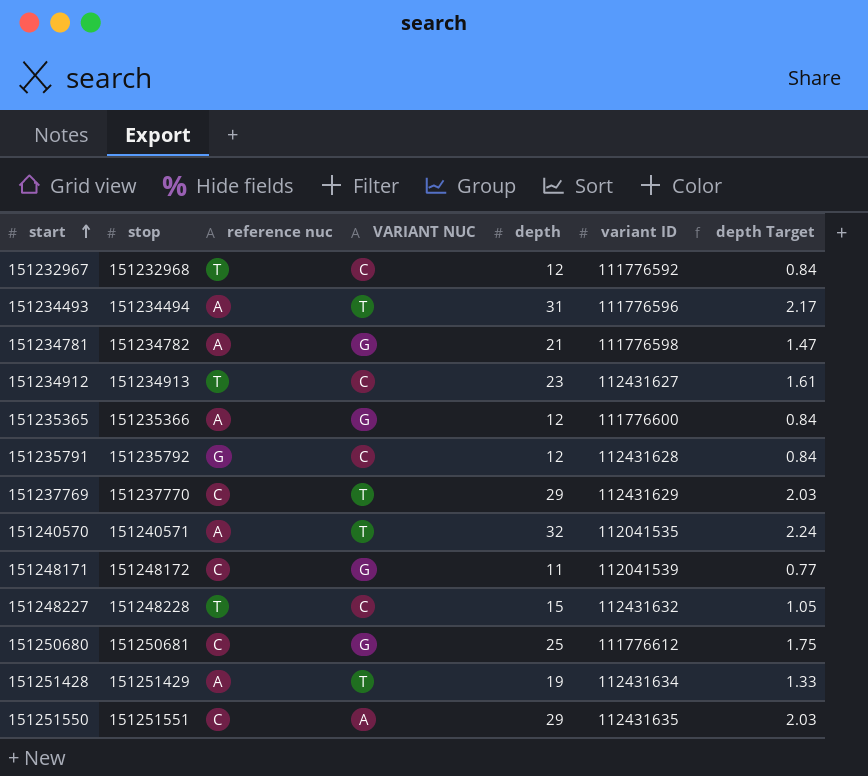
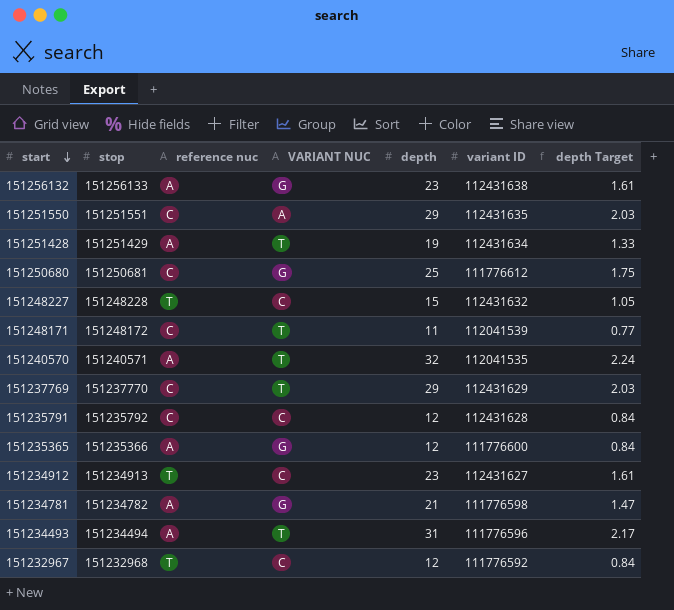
row order: start ascending -> start descending
row 151256132: none -> 151256133 | A | G | 23 | 112431638 | 1.61
151248171 | VARIANT NUC: G -> T
151235791 | reference nuc: G -> C

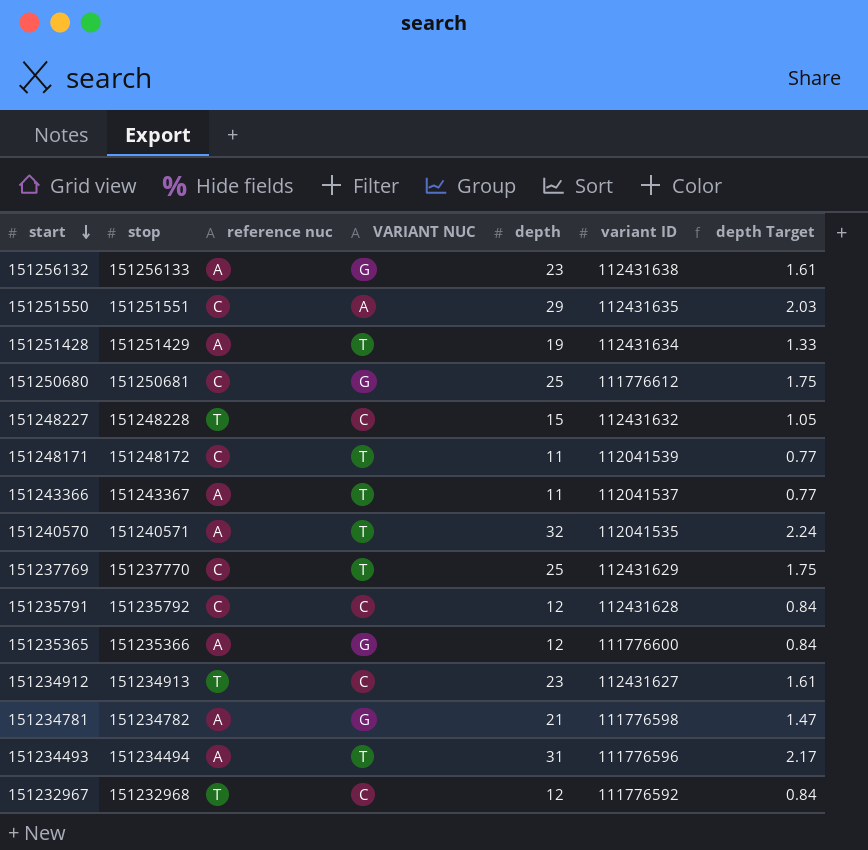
row 151243366: none -> 151243367 | A | T | 11 | 112041537 | 0.77
151237769 | depth: 29 -> 25
151237769 | depth Target: 2.03 -> 1.75

